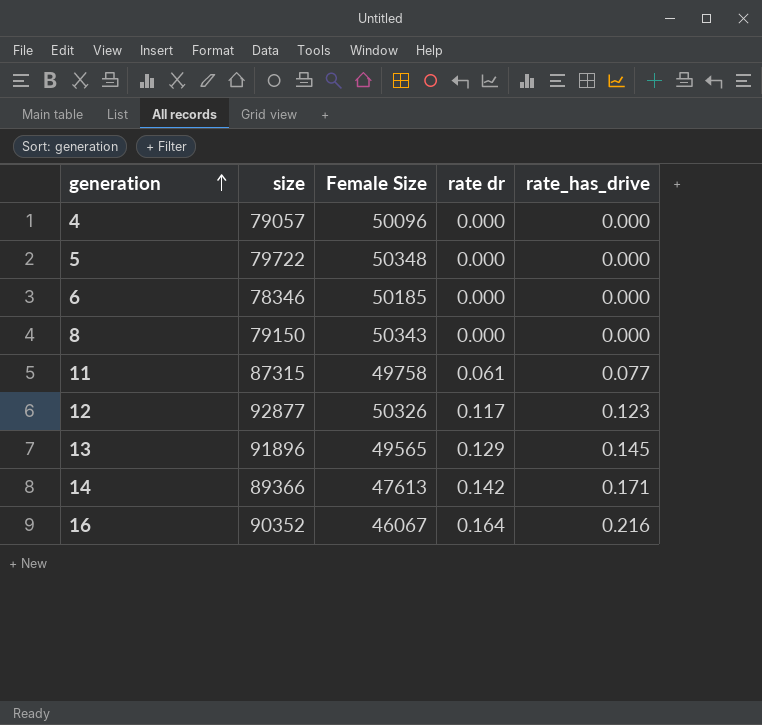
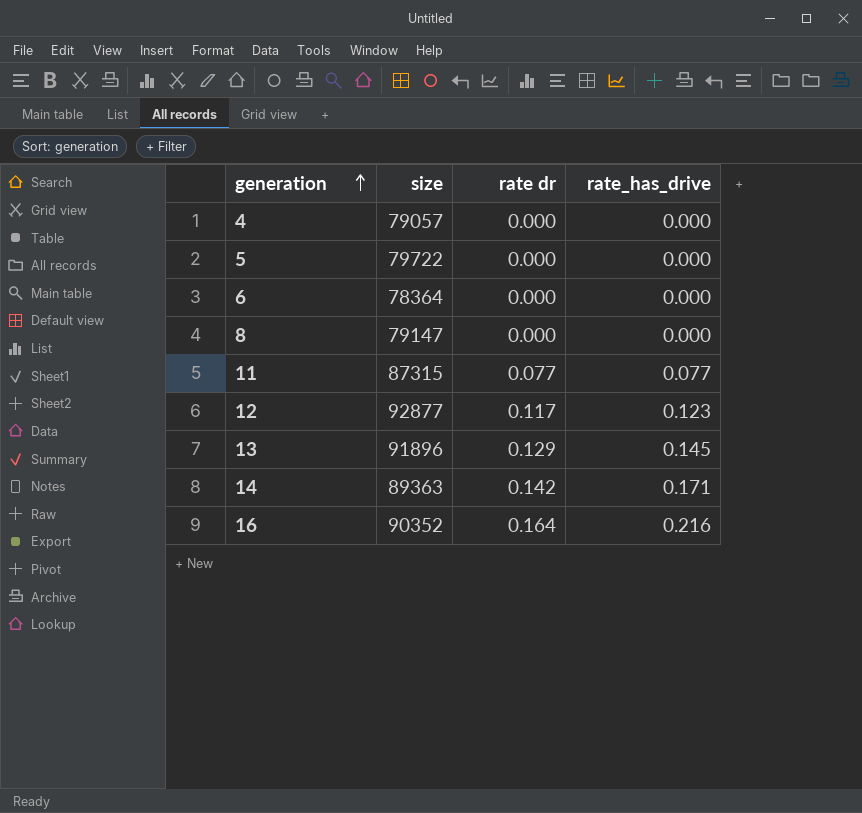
column Female Size | position: 3 -> none
6 | size: 78346 -> 78364
8 | size: 79150 -> 79147
11 | rate dr: 0.061 -> 0.077
14 | size: 89366 -> 89363

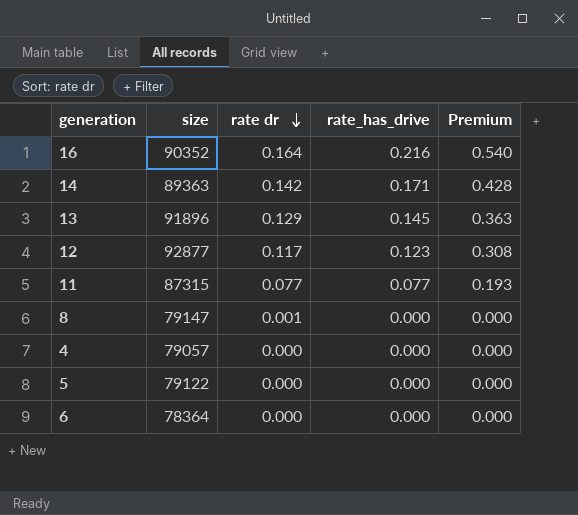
row order: generation ascending -> rate dr descending
column Premium | formula: none -> [rate_has_drive] * 2.5
8 | rate dr: 0.000 -> 0.001
5 | size: 79722 -> 79122

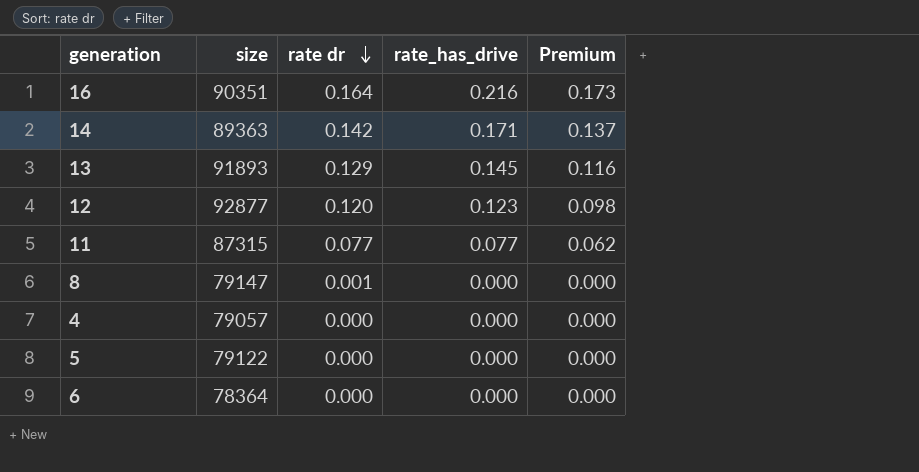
column Premium | formula: [rate_has_drive] * 2.5 -> [rate_has_drive] * 0.8
16 | size: 90352 -> 90351
13 | size: 91896 -> 91893
12 | rate dr: 0.117 -> 0.120

